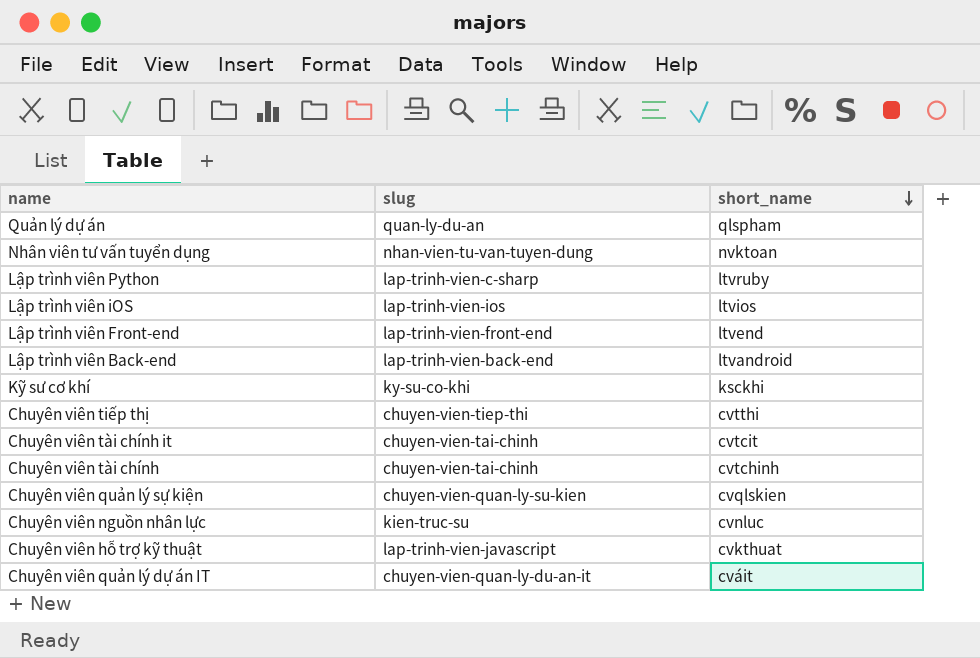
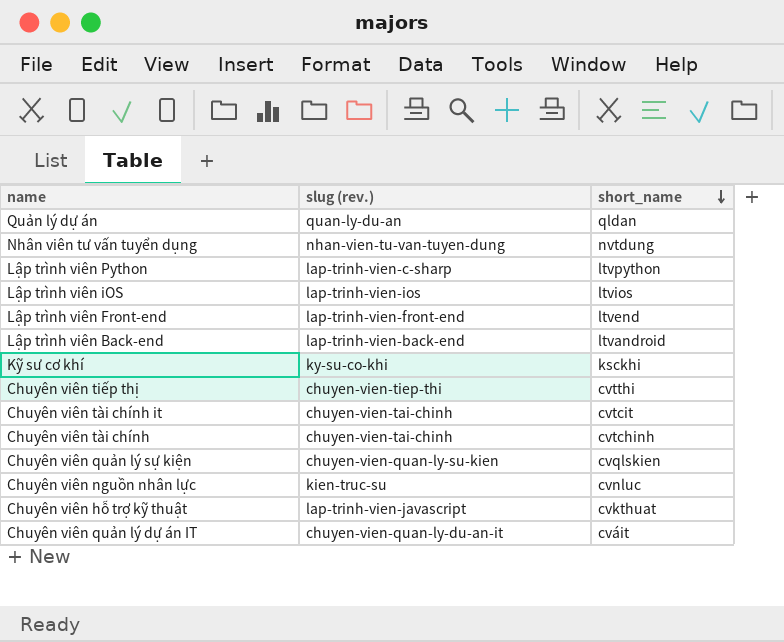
column name: slug -> slug (rev.)
Quản lý dự án | short_name: qlspham -> qldan
Nhân viên tư vấn tuyển dụng | short_name: nvktoan -> nvtdung
Lập trình viên Python | short_name: ltvruby -> ltvpython

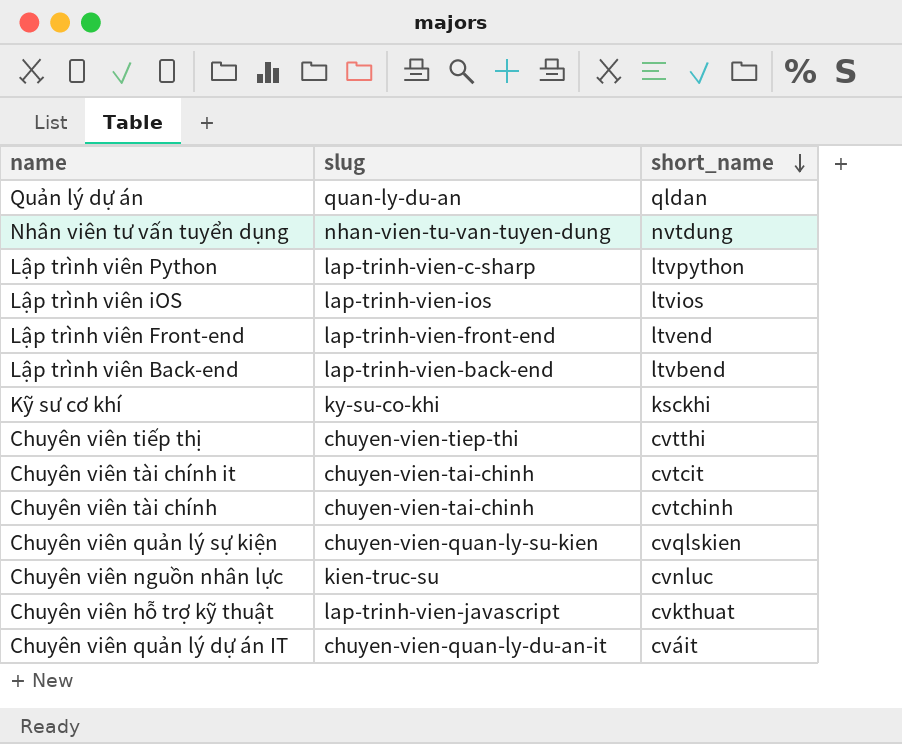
column name: slug (rev.) -> slug
Lập trình viên Back-end | short_name: ltvandroid -> ltvbend

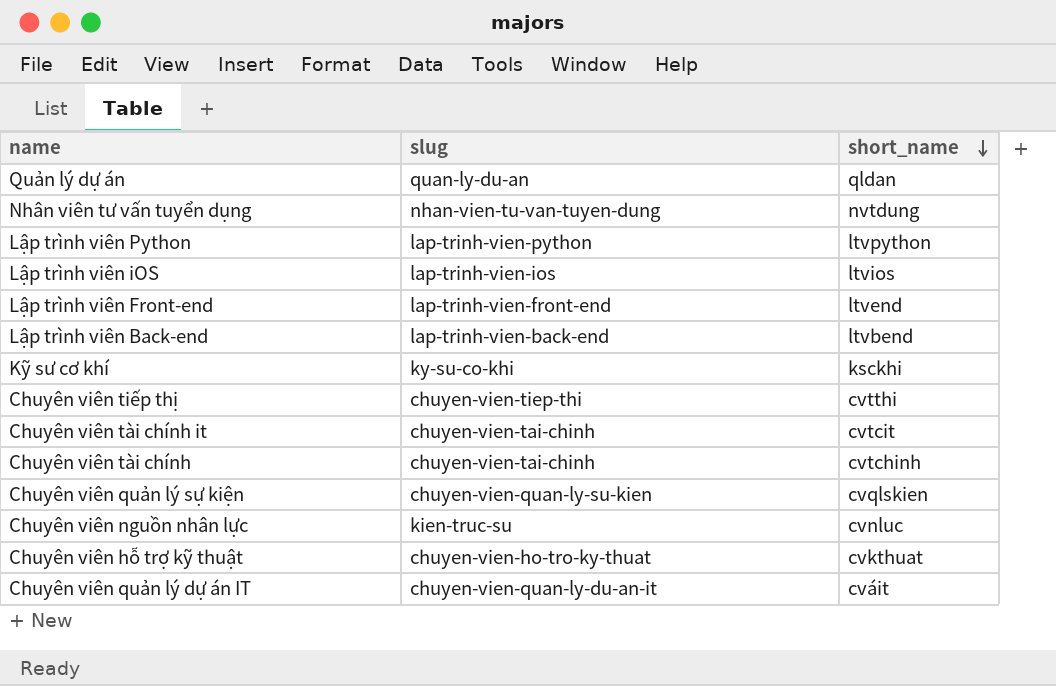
Lập trình viên Python | slug: lap-trinh-vien-c-sharp -> lap-trinh-vien-python
Chuyên viên hỗ trợ kỹ thuật | slug: lap-trinh-vien-javascript -> chuyen-vien-ho-tro-ky-thuat

